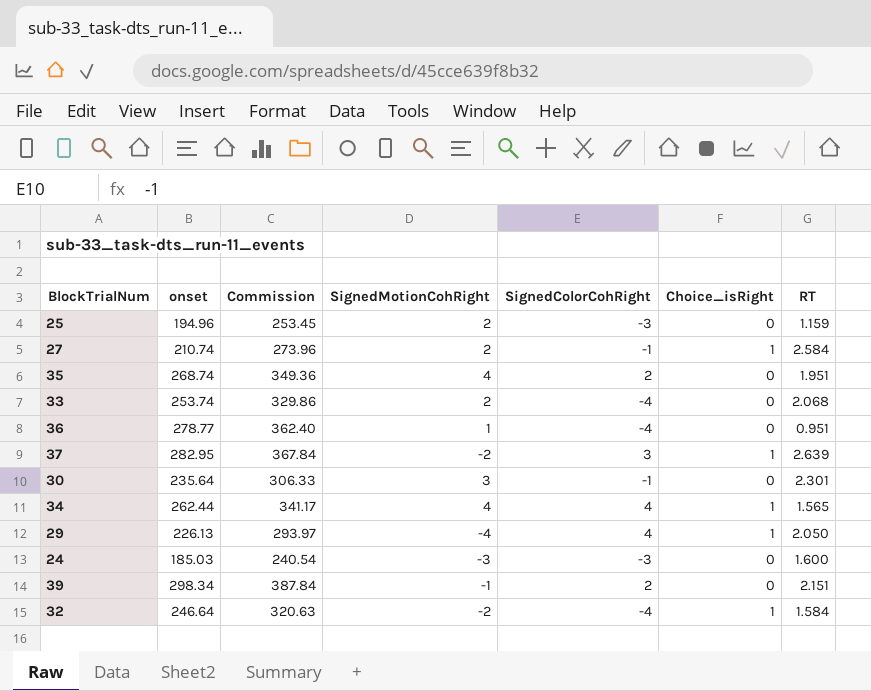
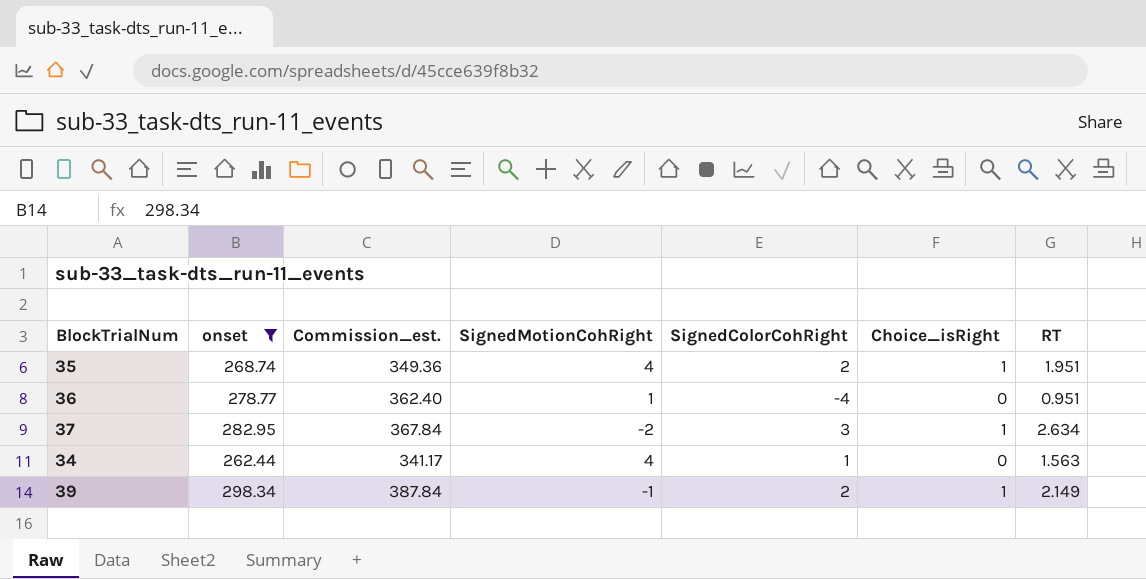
filter: none -> onset >= 262.44
column name: Commission -> Commission_est.
35 | Choice_isRight: 0 -> 1
37 | RT: 2.639 -> 2.634
34 | SignedColorCohRight: 4 -> 1
34 | Choice_isRight: 1 -> 0
34 | RT: 1.565 -> 1.563
39 | Choice_isRight: 0 -> 1
39 | RT: 2.151 -> 2.149

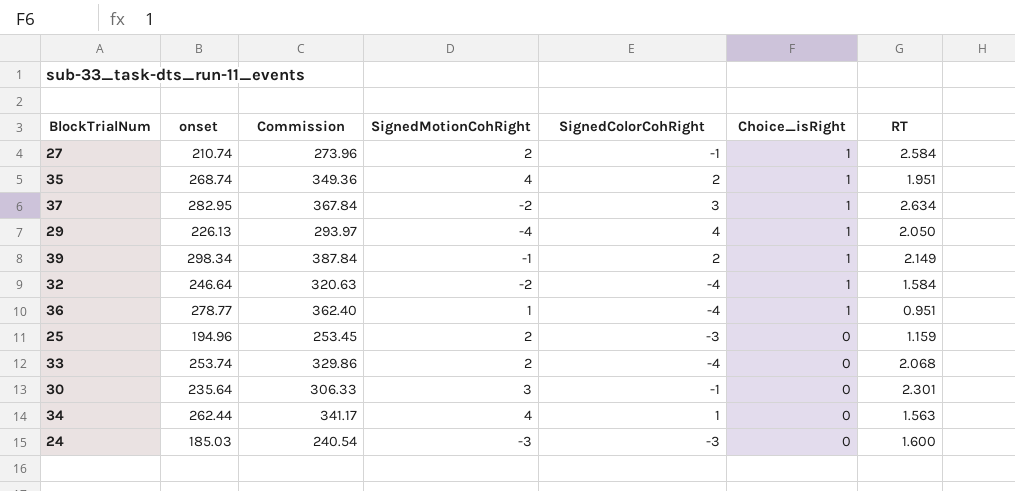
filter: onset >= 262.44 -> none
row order: none -> Choice_isRight descending
column name: Commission_est. -> Commission
36 | Choice_isRight: 0 -> 1

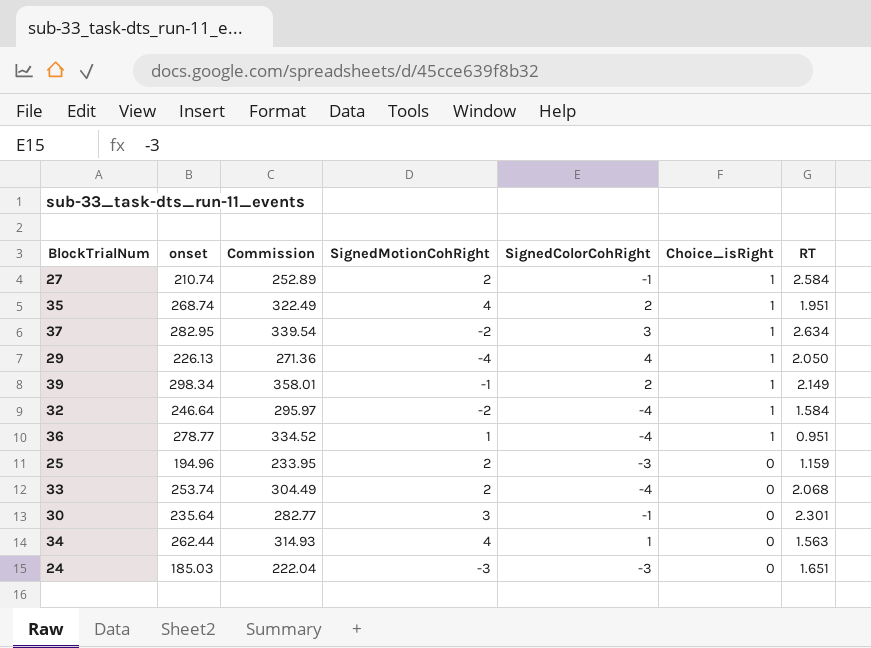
column Commission | formula: [onset] * 1.3 -> [onset] * 1.2
24 | RT: 1.600 -> 1.651

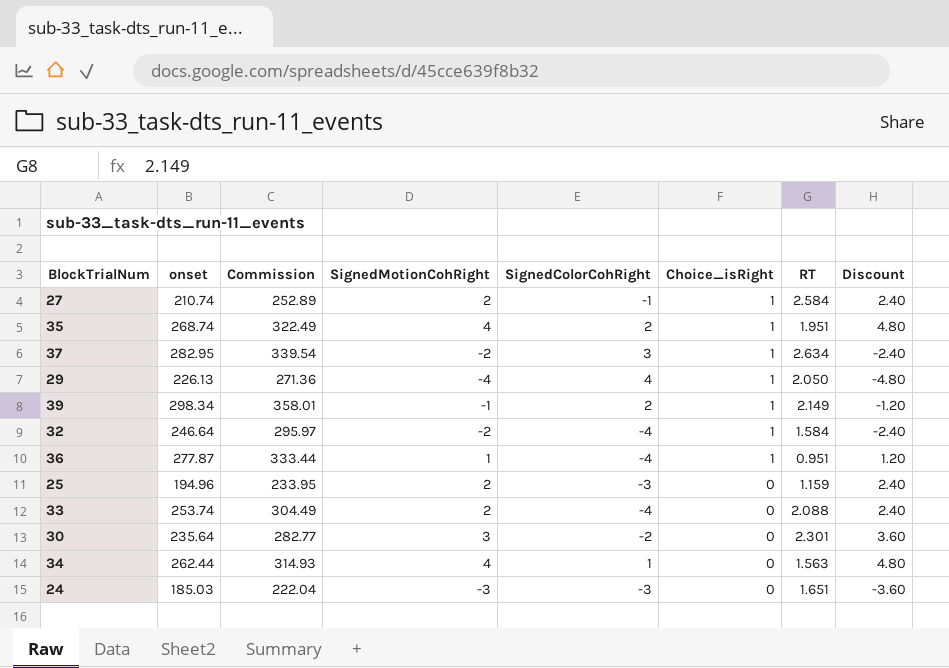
column Discount | formula: none -> [SignedMotionCohRight] * 1.2
36 | onset: 278.77 -> 277.87
36 | Commission: 334.52 -> 333.44
33 | RT: 2.068 -> 2.088
30 | SignedColorCohRight: -1 -> -2

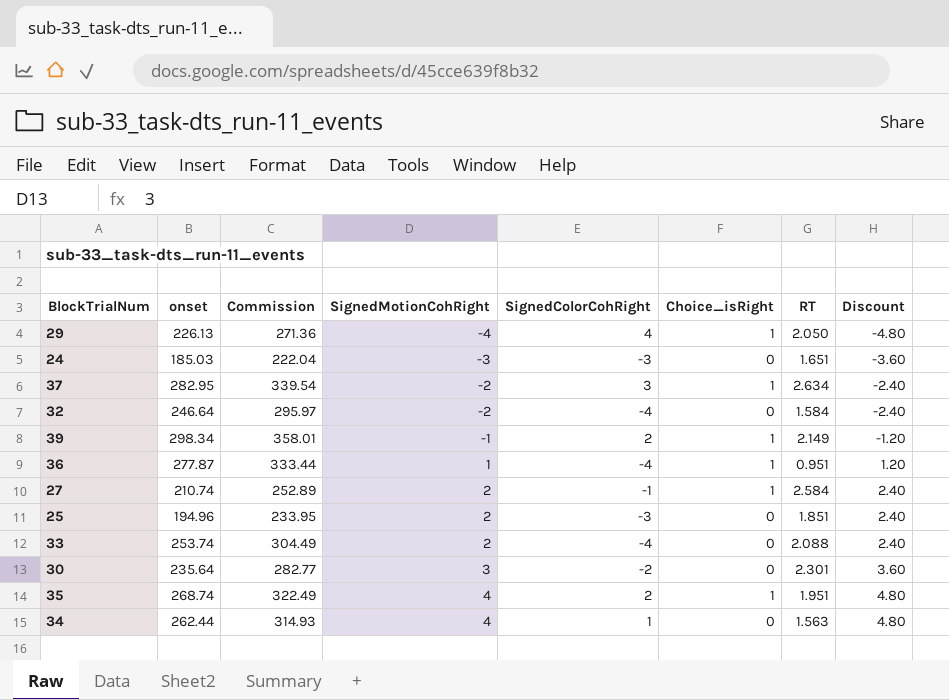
row order: Choice_isRight descending -> SignedMotionCohRight ascending
32 | Choice_isRight: 1 -> 0
25 | RT: 1.159 -> 1.851

